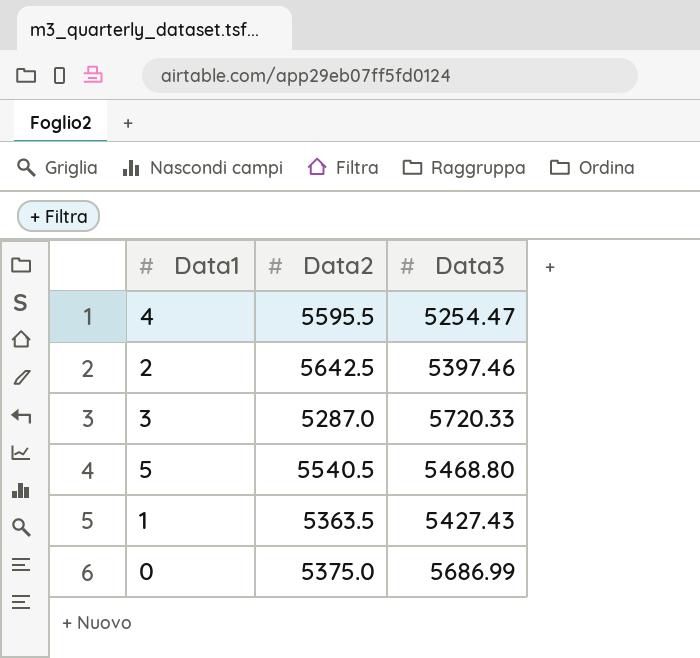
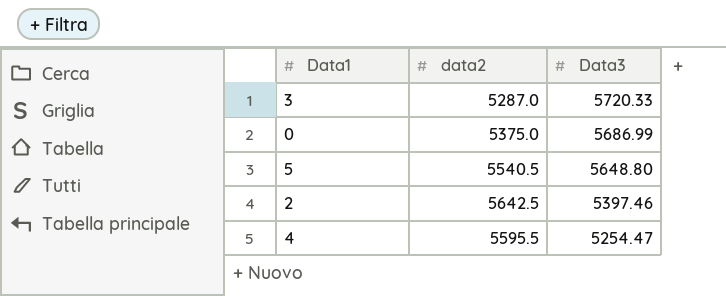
row order: none -> Data3 descending
column name: Data2 -> data2
row 1: 5363.5 | 5427.43 -> none
5 | Data3: 5468.80 -> 5648.80

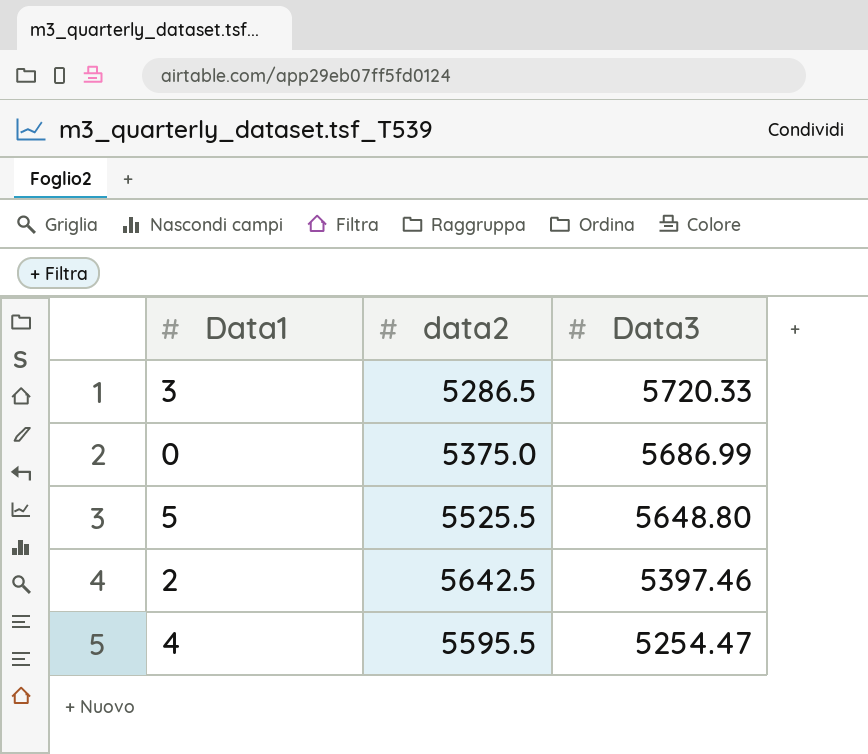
3 | data2: 5287.0 -> 5286.5
5 | data2: 5540.5 -> 5525.5

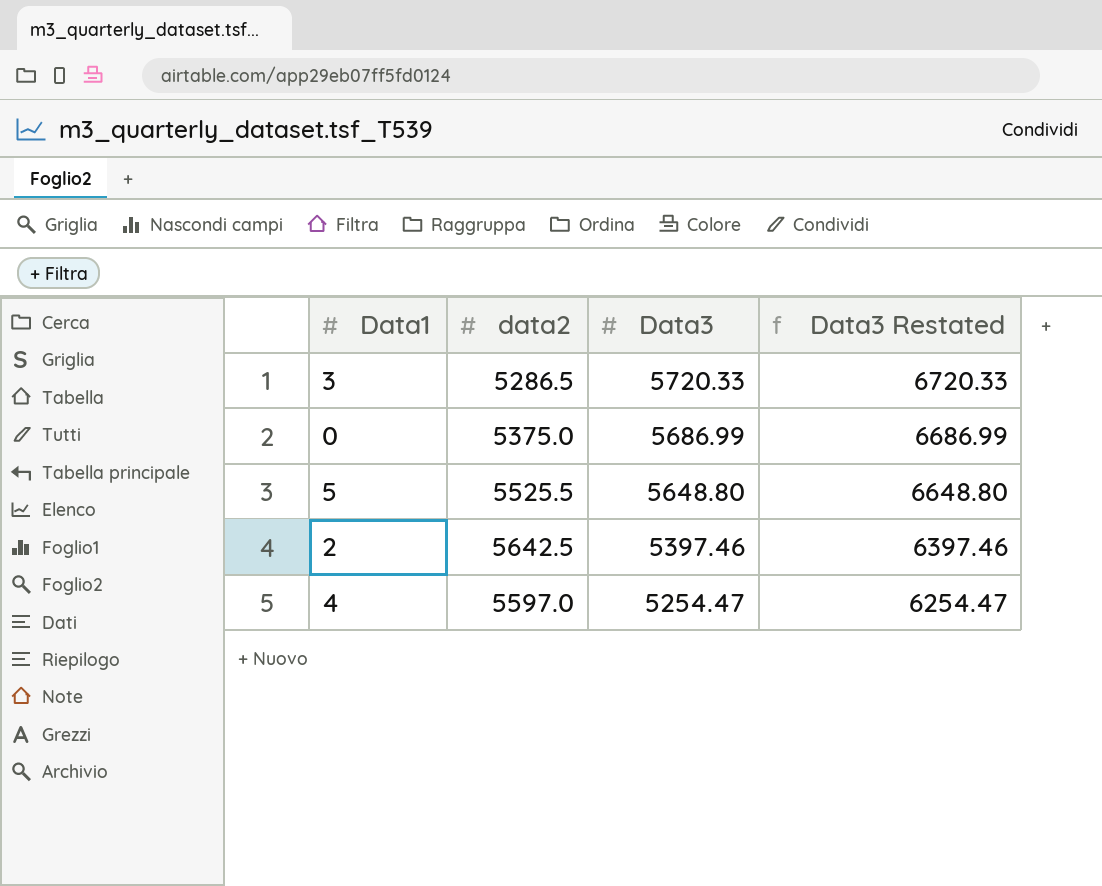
column Data3 Restated | formula: none -> [Data3] + 1000
4 | data2: 5595.5 -> 5597.0

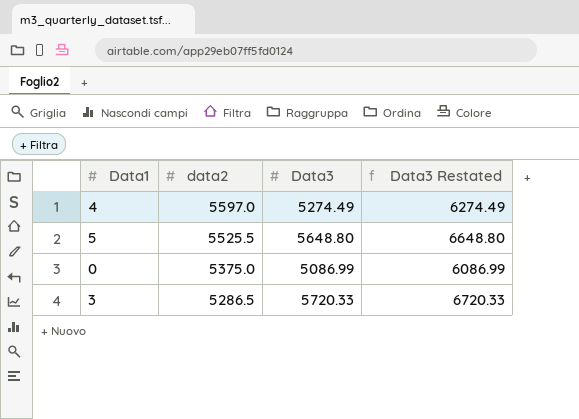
row order: Data3 descending -> data2 descending
row 2: 5642.5 | 5397.46 | 6397.46 -> none
4 | Data3: 5254.47 -> 5274.49
4 | Data3 Restated: 6254.47 -> 6274.49
0 | Data3: 5686.99 -> 5086.99
0 | Data3 Restated: 6686.99 -> 6086.99

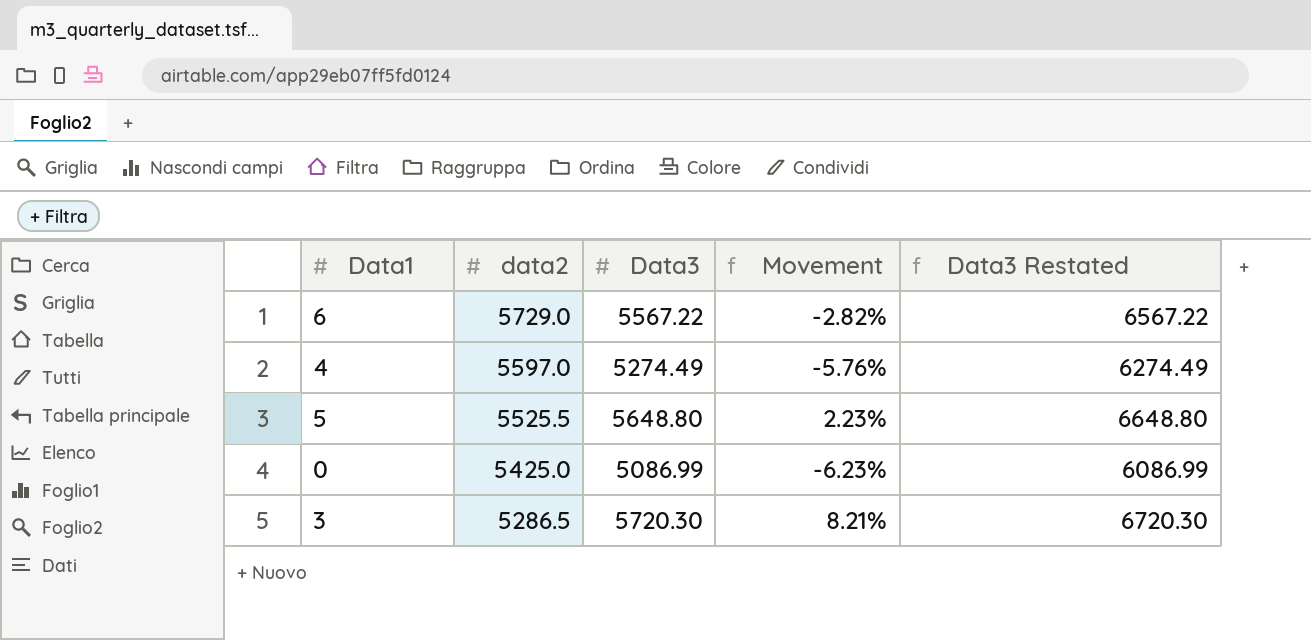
column Movement | formula: none -> ([Data3] - [data2]) / [data2]
row 6: none -> 5729.0 | 5567.22 | -2.82% | 6567.22
0 | data2: 5375.0 -> 5425.0
3 | Data3: 5720.33 -> 5720.30
3 | Data3 Restated: 6720.33 -> 6720.30

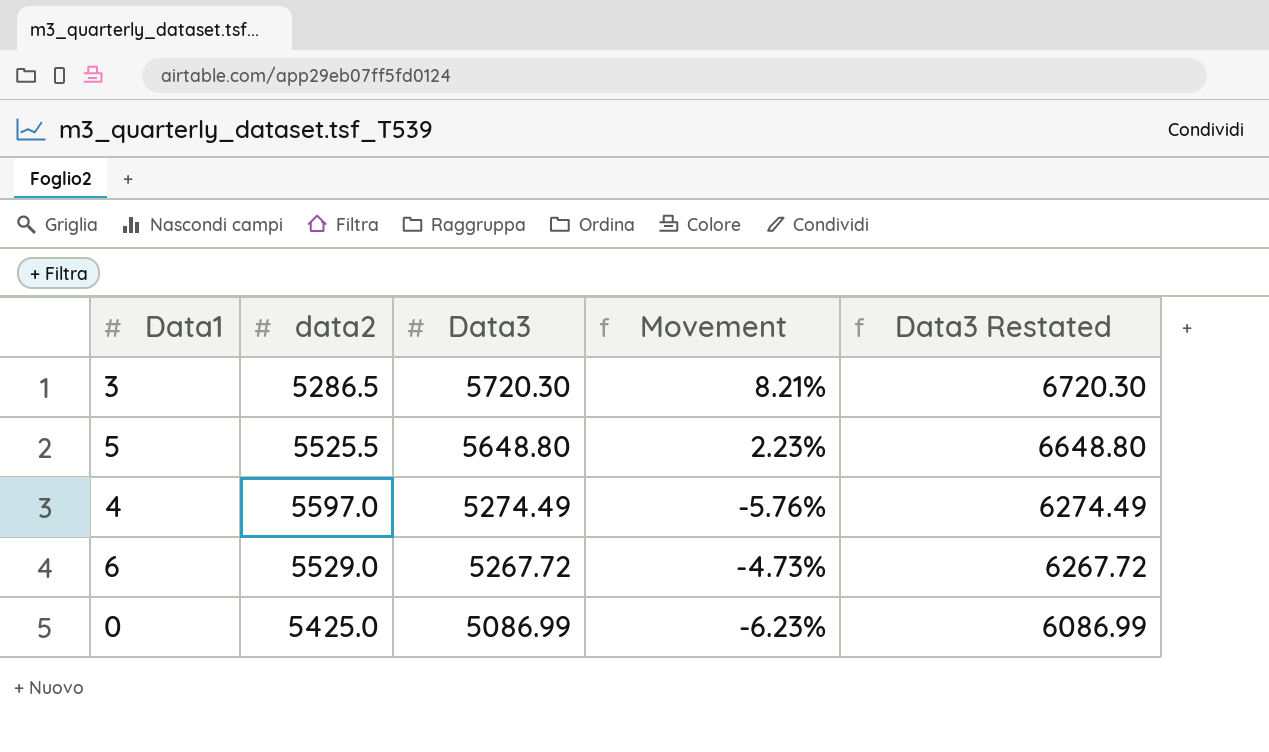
row order: data2 descending -> Data3 descending
6 | data2: 5729.0 -> 5529.0
6 | Data3: 5567.22 -> 5267.72
6 | Movement: -2.82% -> -4.73%
6 | Data3 Restated: 6567.22 -> 6267.72

